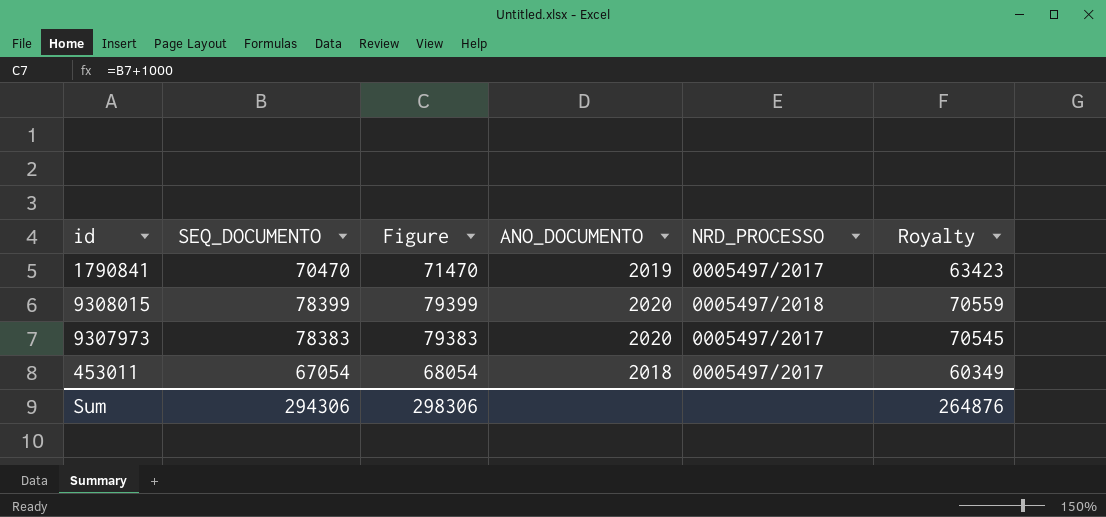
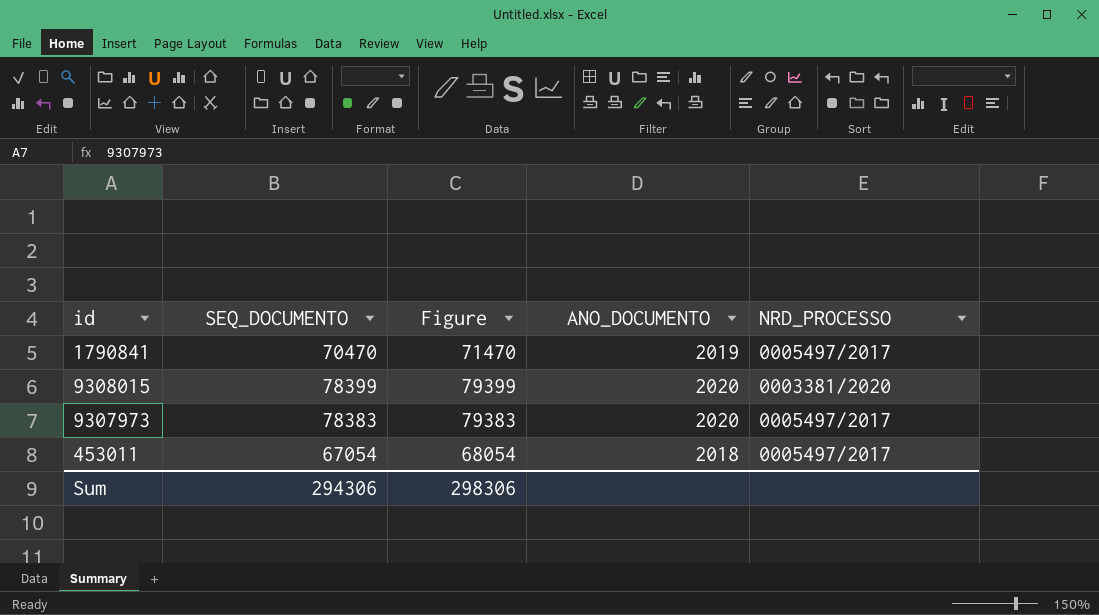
column Royalty | formula: [SEQ_DOCUMENTO] * 0.9 -> none
9308015 | NRD_PROCESSO: 0005497/2018 -> 0003381/2020

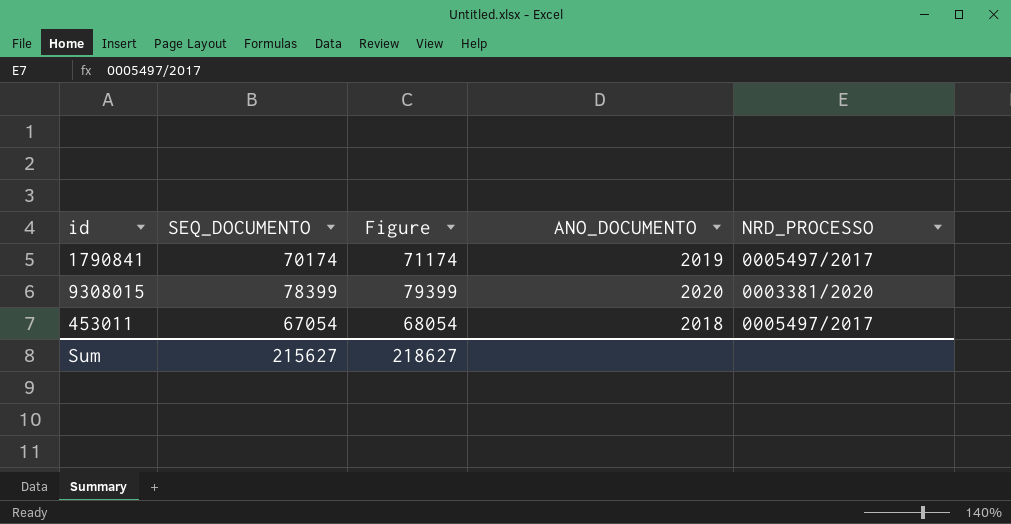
row 9307973: 78383 | 79383 | 2020 | 0005497/2017 -> none
1790841 | SEQ_DOCUMENTO: 70470 -> 70174
1790841 | Figure: 71470 -> 71174
Sum | SEQ_DOCUMENTO: 294306 -> 215627
Sum | Figure: 298306 -> 218627

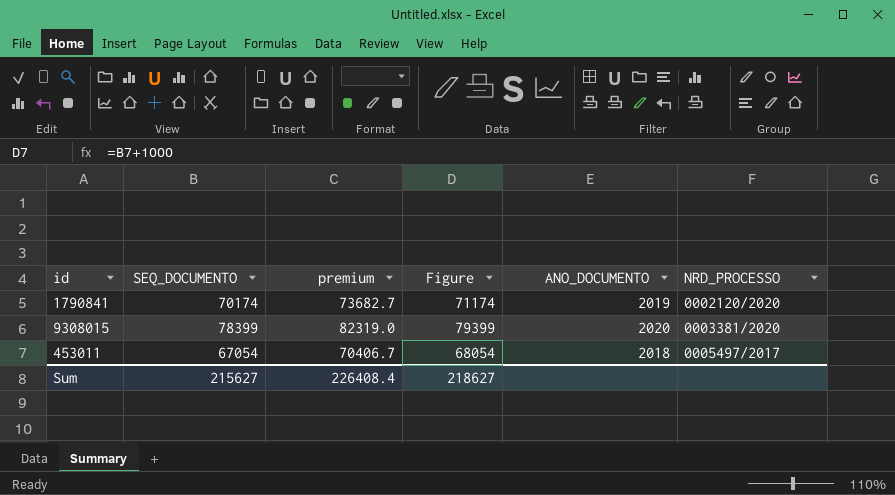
column premium | formula: none -> [SEQ_DOCUMENTO] * 1.05
1790841 | NRD_PROCESSO: 0005497/2017 -> 0002120/2020

